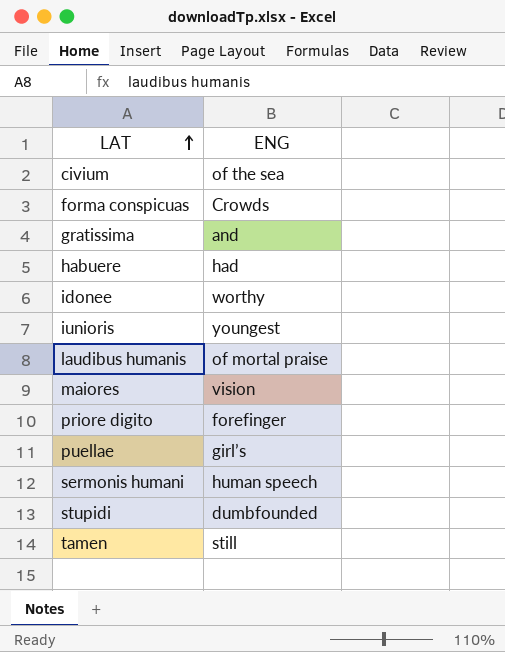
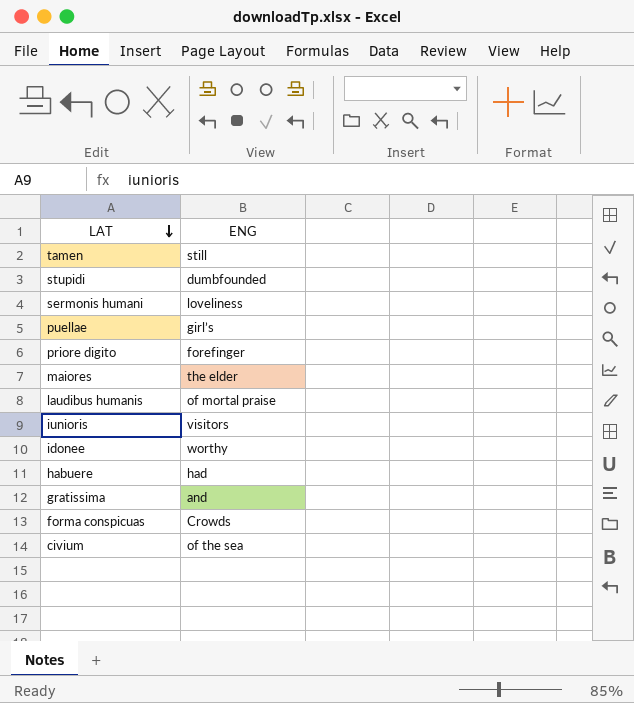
row order: LAT ascending -> LAT descending
sermonis humani | ENG: human speech -> loveliness
maiores | ENG: vision -> the elder
iunioris | ENG: youngest -> visitors

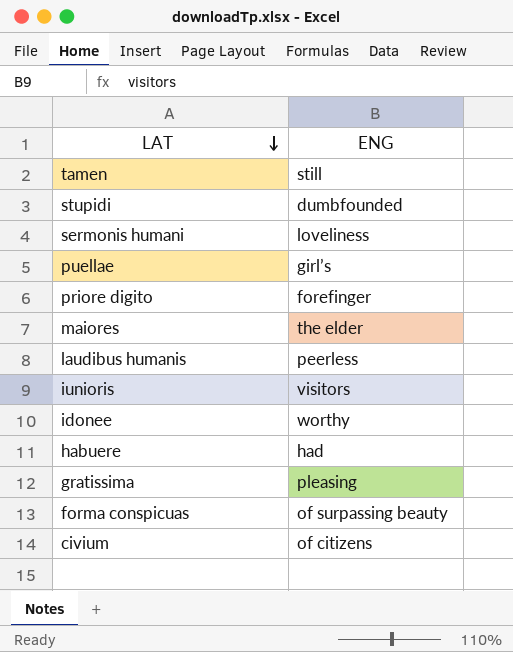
laudibus humanis | ENG: of mortal praise -> peerless
gratissima | ENG: and -> pleasing
forma conspicuas | ENG: Crowds -> of surpassing beauty
civium | ENG: of the sea -> of citizens

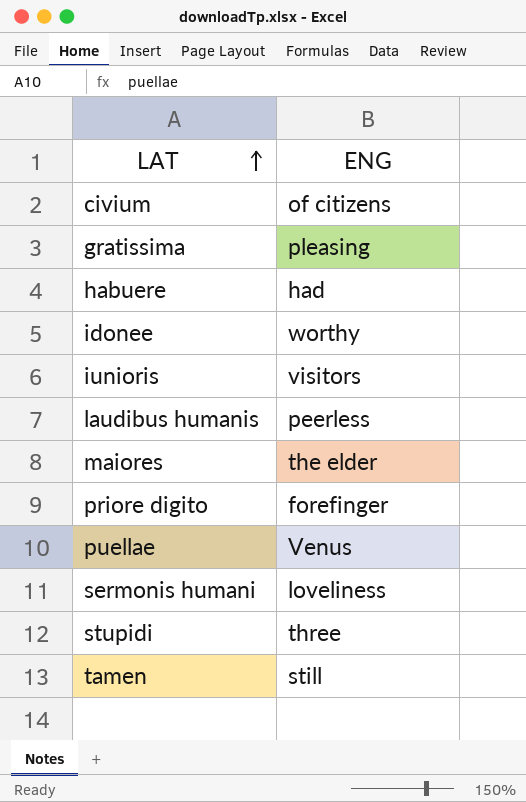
row order: LAT descending -> LAT ascending
row forma conspicuas: of surpassing beauty -> none
puellae | ENG: girl’s -> Venus
stupidi | ENG: dumbfounded -> three

